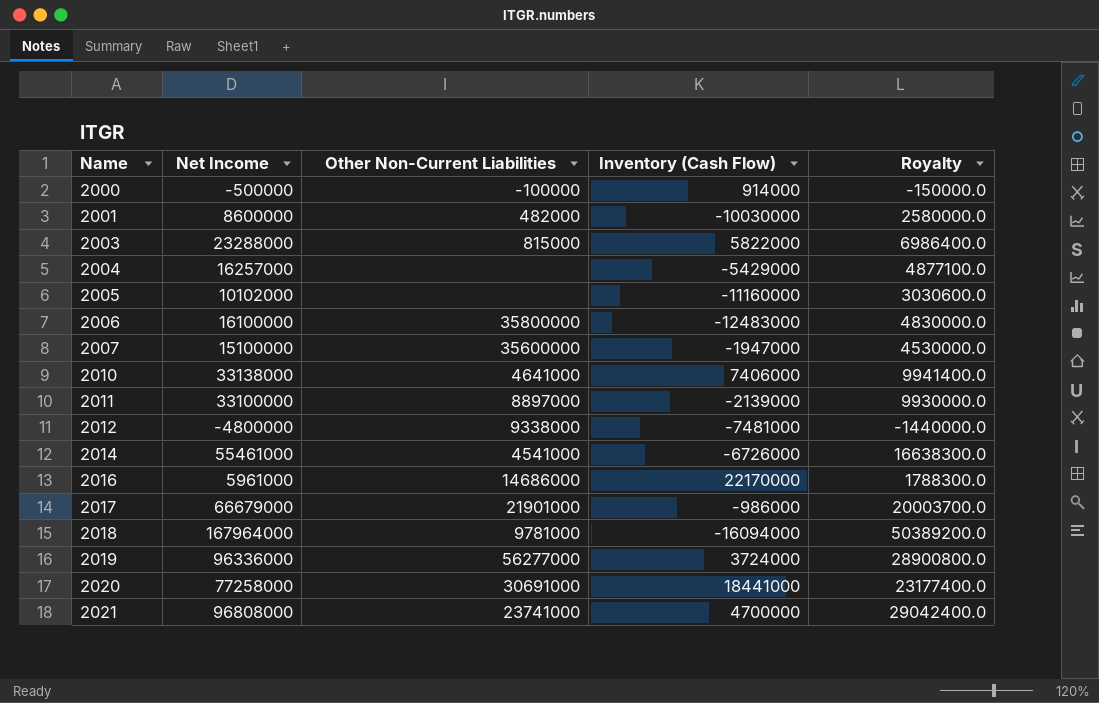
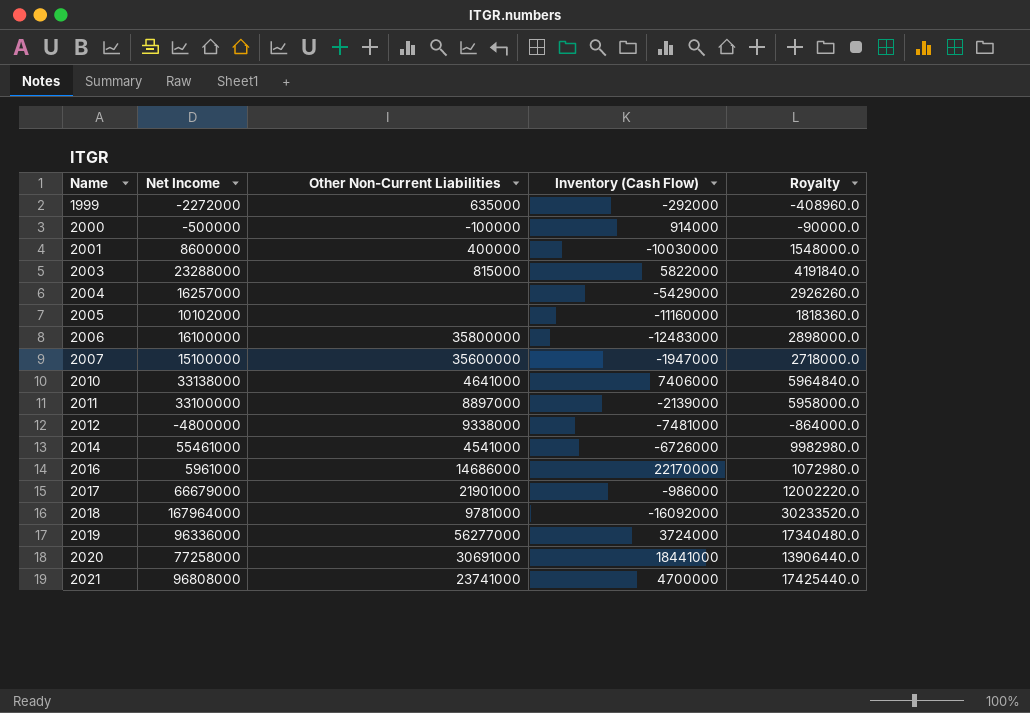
column Royalty | formula: [Net Income] * 0.3 -> [Net Income] * 0.18
row 1999: none -> -2272000 | 635000 | -292000 | -408960.0
2001 | Other Non-Current Liabilities: 482000 -> 400000
2018 | Inventory (Cash Flow): -16094000 -> -16092000

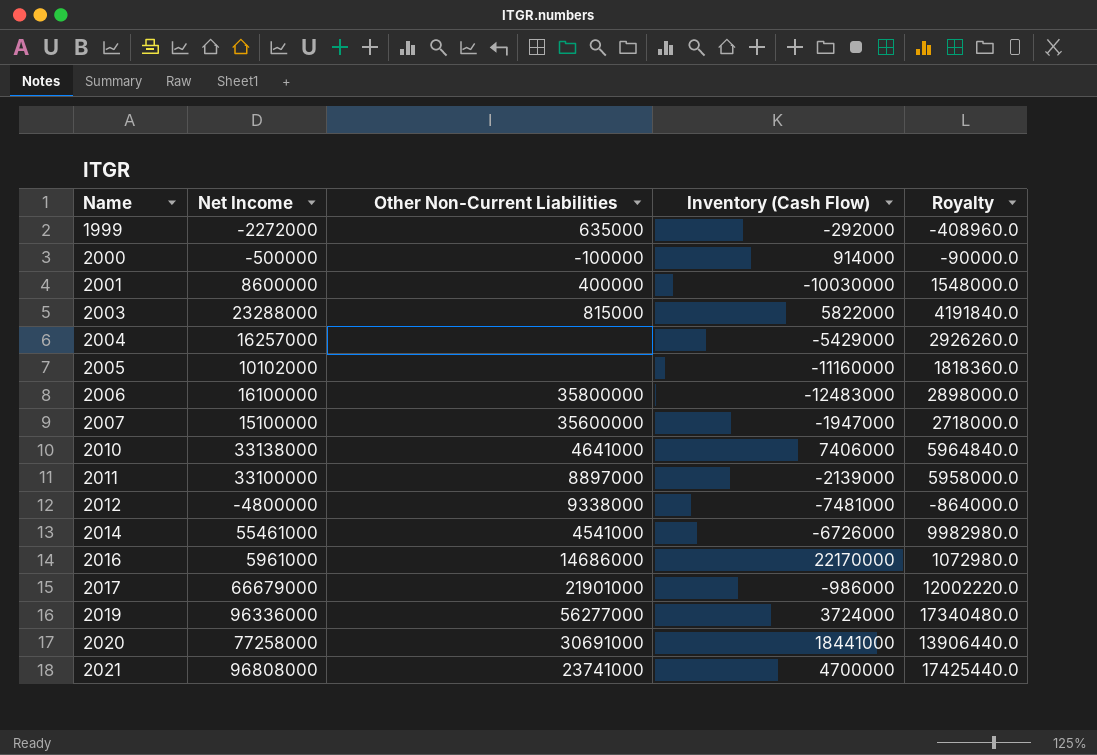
row 2018: 167964000 | 9781000 | -16092000 | 30233520.0 -> none

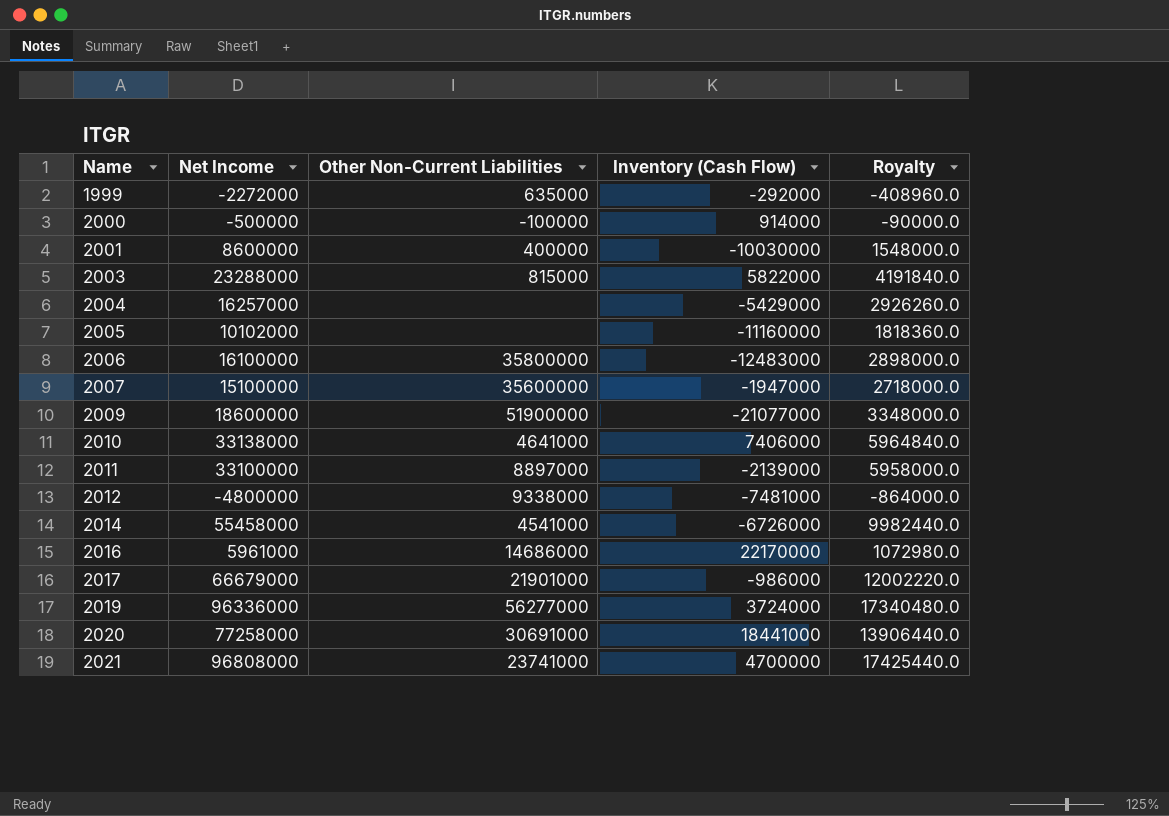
row 2009: none -> 18600000 | 51900000 | -21077000 | 3348000.0
2014 | Net Income: 55461000 -> 55458000
2014 | Royalty: 9982980.0 -> 9982440.0

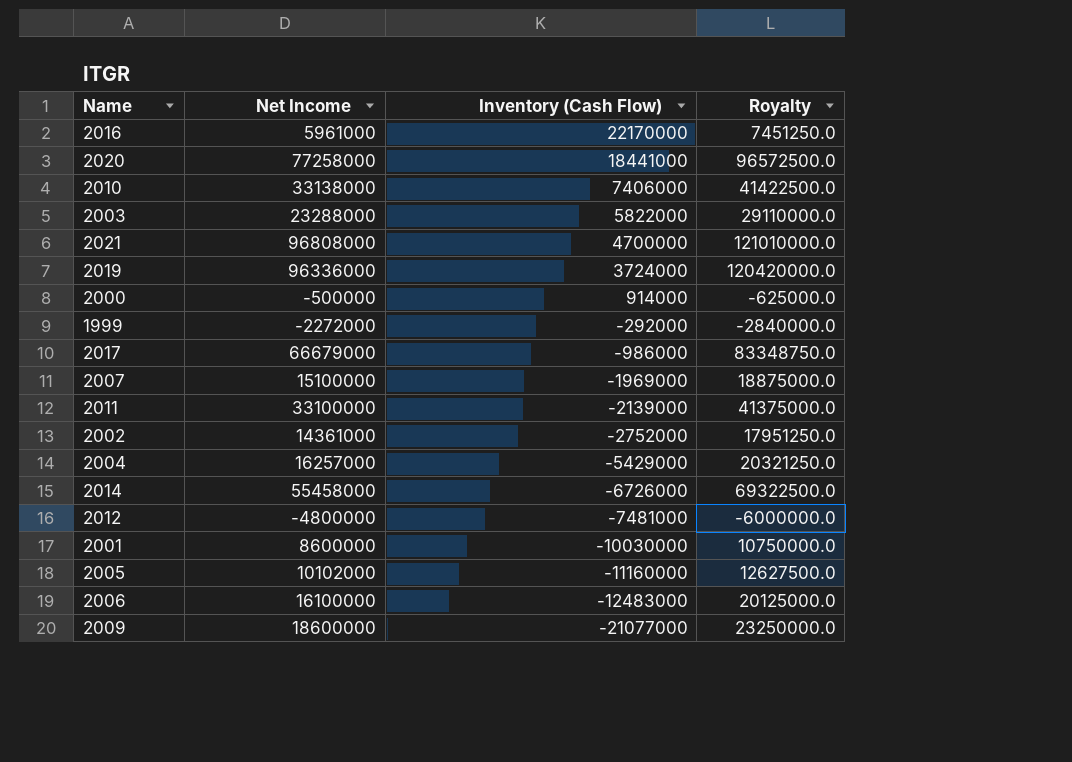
row order: Name ascending -> Inventory (Cash Flow) descending
column Other Non-Current Liabilities | position: 3 -> none
column Royalty | formula: [Net Income] * 0.18 -> [Net Income] * 1.25
2007 | Inventory (Cash Flow): -1947000 -> -1969000
row 2002: none -> 14361000 | -2752000 | 17951250.0

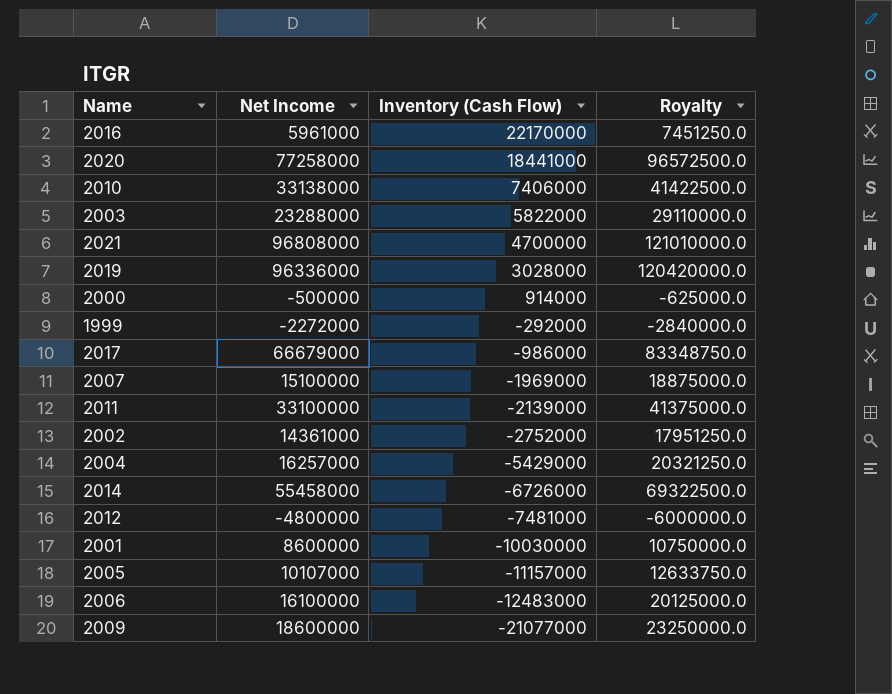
2019 | Inventory (Cash Flow): 3724000 -> 3028000
2005 | Net Income: 10102000 -> 10107000
2005 | Inventory (Cash Flow): -11160000 -> -11157000
2005 | Royalty: 12627500.0 -> 12633750.0

